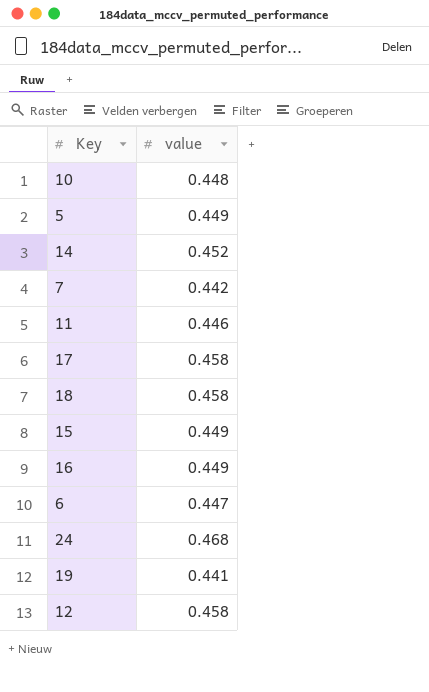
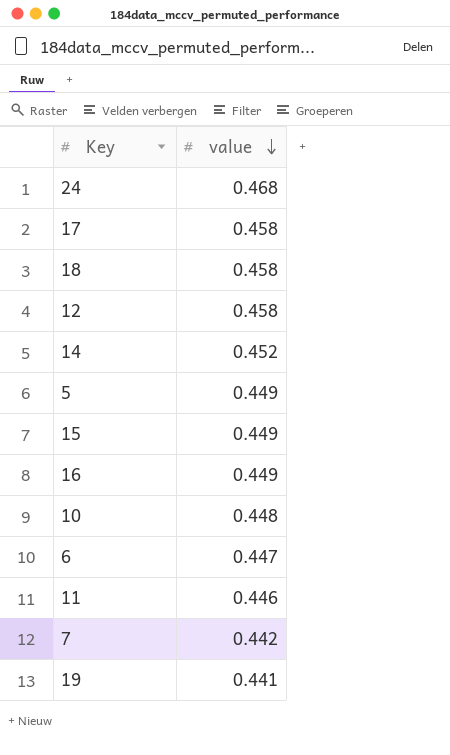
row order: none -> value descending

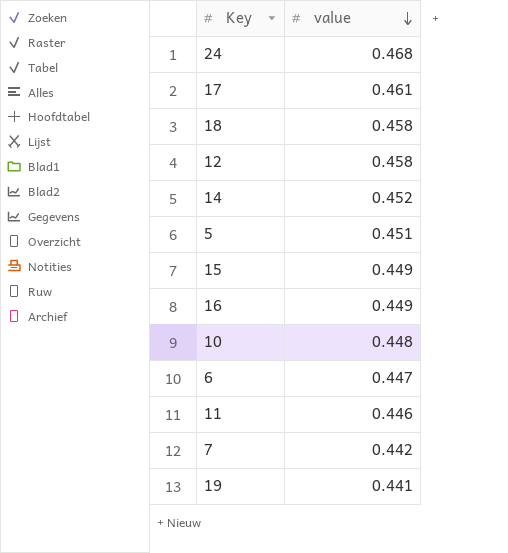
17 | value: 0.458 -> 0.461
5 | value: 0.449 -> 0.451

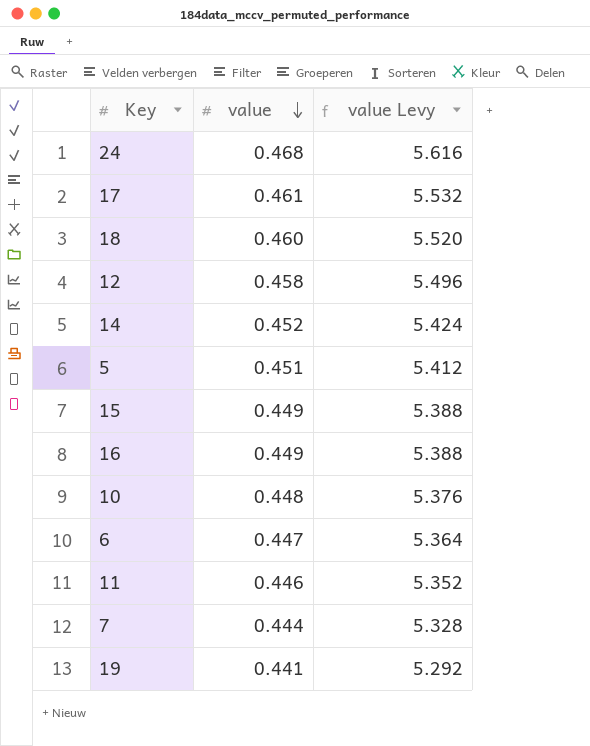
column value Levy | formula: none -> [value] * 12
18 | value: 0.458 -> 0.460
7 | value: 0.442 -> 0.444

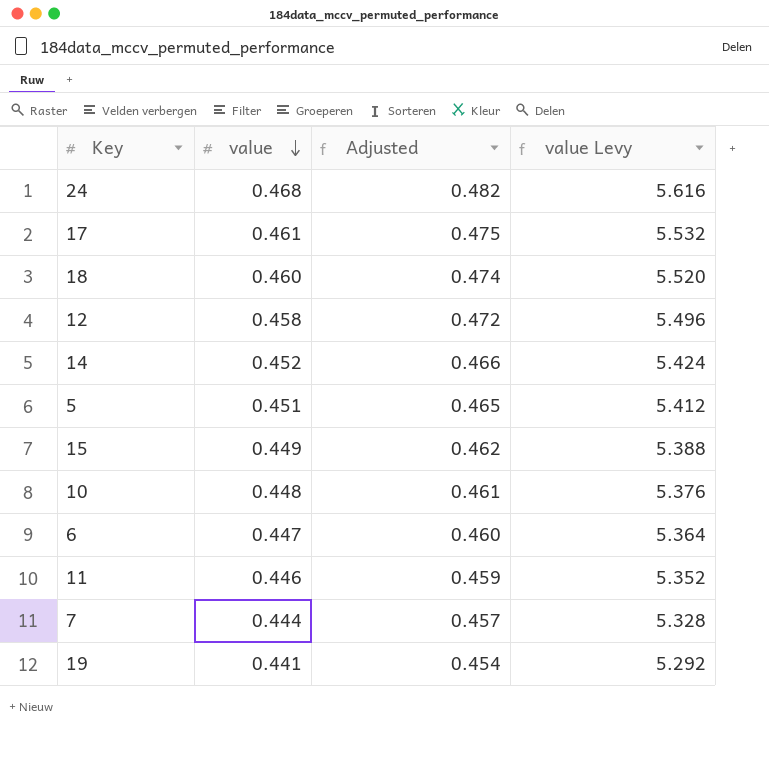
column Adjusted | formula: none -> [value] * 1.03
row 16: 0.449 | 5.388 -> none

